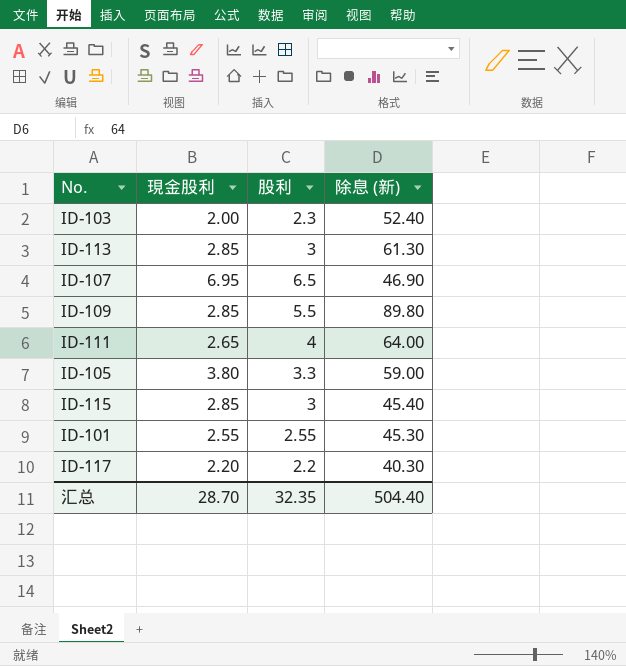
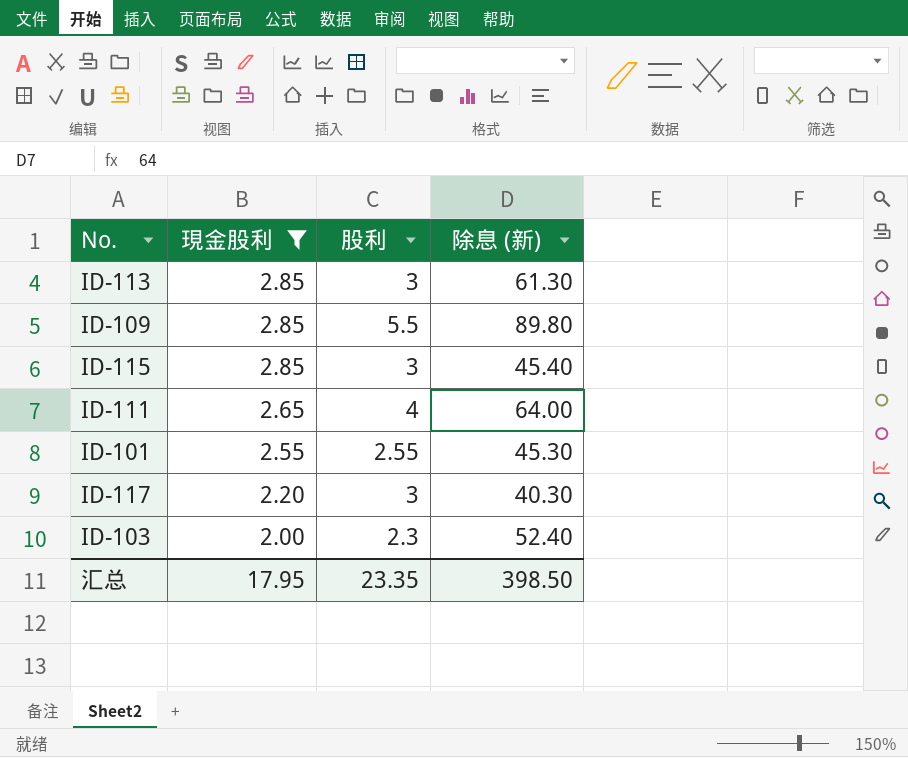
filter: none -> 現金股利 <= 2.85
row order: none -> 現金股利 descending
ID-117 | 股利: 2.2 -> 3
汇总 | 現金股利: 28.70 -> 17.95
汇总 | 股利: 32.35 -> 23.35
汇总 | 除息 (新): 504.40 -> 398.50

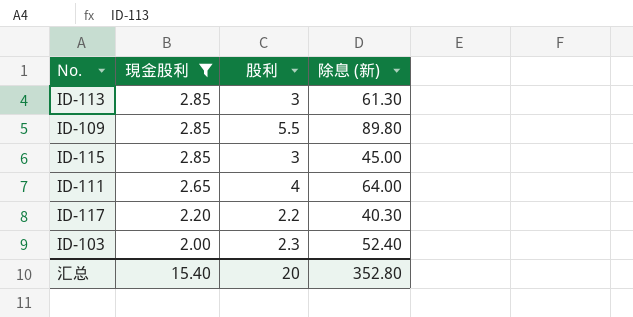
row ID-101: 2.55 | 2.55 | 45.30 -> none
ID-115 | 除息 (新): 45.40 -> 45.00
ID-117 | 股利: 3 -> 2.2
汇总 | 現金股利: 17.95 -> 15.40
汇总 | 股利: 23.35 -> 20
汇总 | 除息 (新): 398.50 -> 352.80

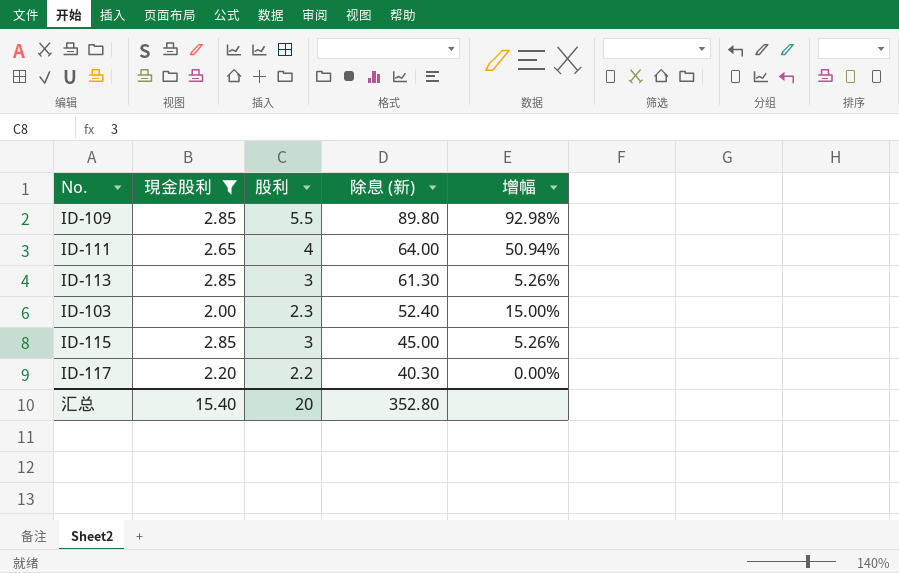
row order: 現金股利 descending -> 除息 (新) descending
column 增幅 | formula: none -> ([股利] - [現金股利]) / [現金股利]

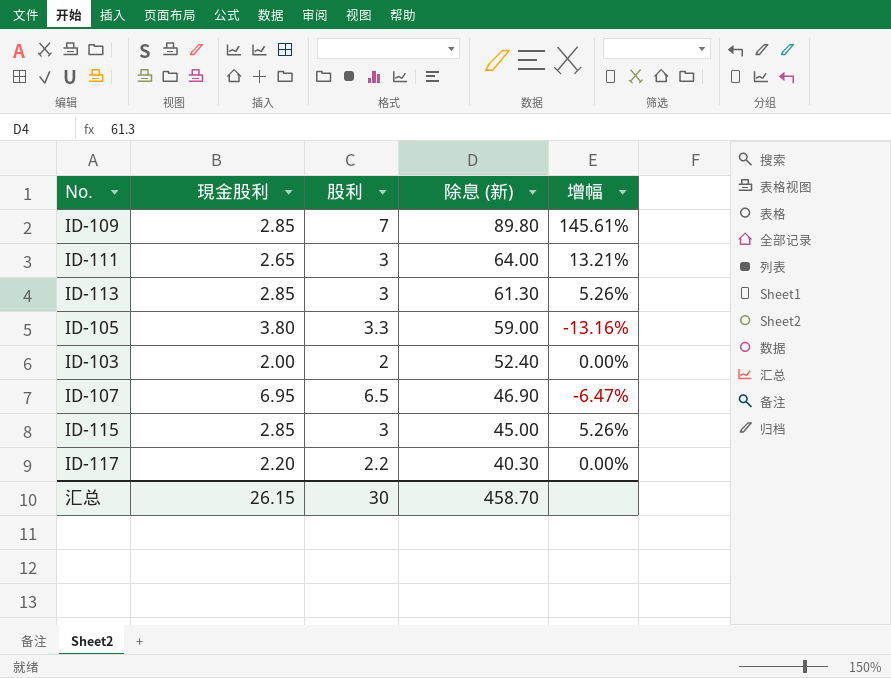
filter: 現金股利 <= 2.85 -> none
ID-109 | 股利: 5.5 -> 7
ID-109 | 增幅: 92.98% -> 145.61%
ID-111 | 股利: 4 -> 3
ID-111 | 增幅: 50.94% -> 13.21%
ID-103 | 股利: 2.3 -> 2
ID-103 | 增幅: 15.00% -> 0.00%
汇总 | 現金股利: 15.40 -> 26.15
汇总 | 股利: 20 -> 30
汇总 | 除息 (新): 352.80 -> 458.70

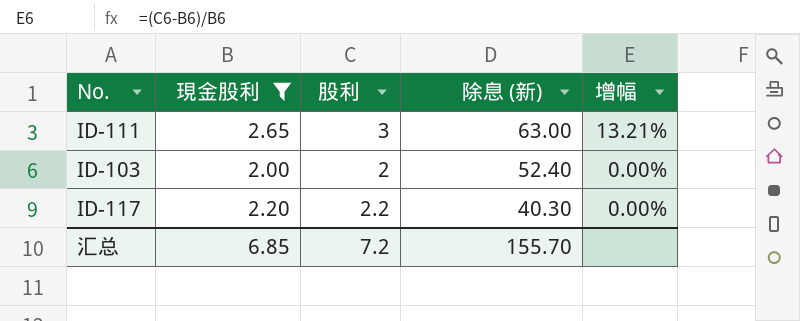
filter: none -> 現金股利 <= 2.65
ID-111 | 除息 (新): 64.00 -> 63.00
汇总 | 現金股利: 26.15 -> 6.85
汇总 | 股利: 30 -> 7.2
汇总 | 除息 (新): 458.70 -> 155.70

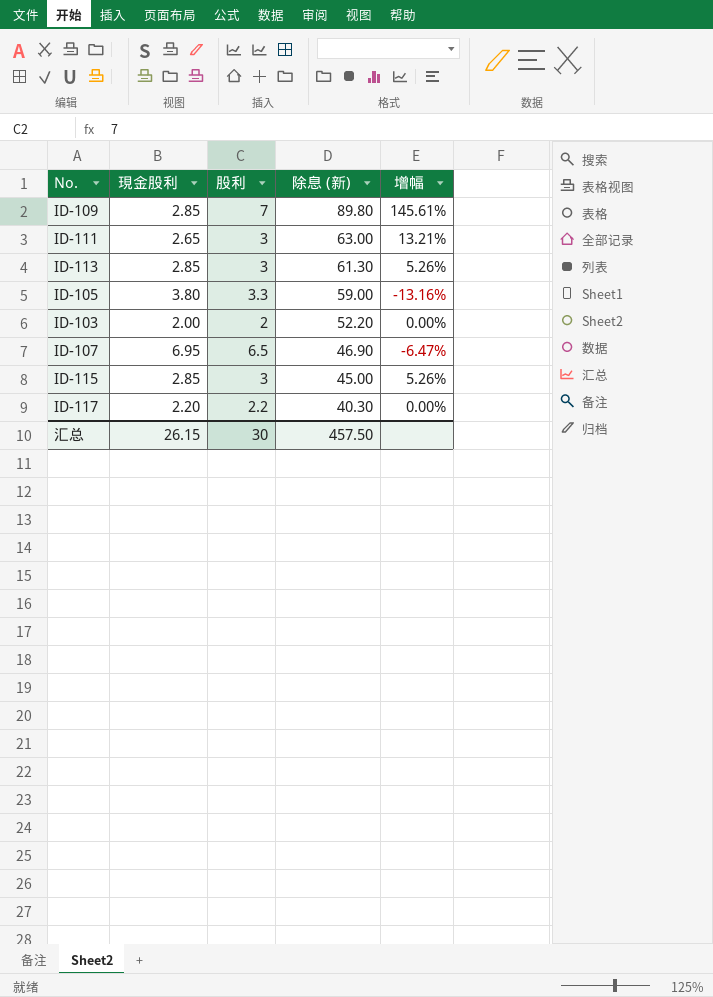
filter: 現金股利 <= 2.65 -> none
ID-103 | 除息 (新): 52.40 -> 52.20
汇总 | 現金股利: 6.85 -> 26.15
汇总 | 股利: 7.2 -> 30
汇总 | 除息 (新): 155.70 -> 457.50

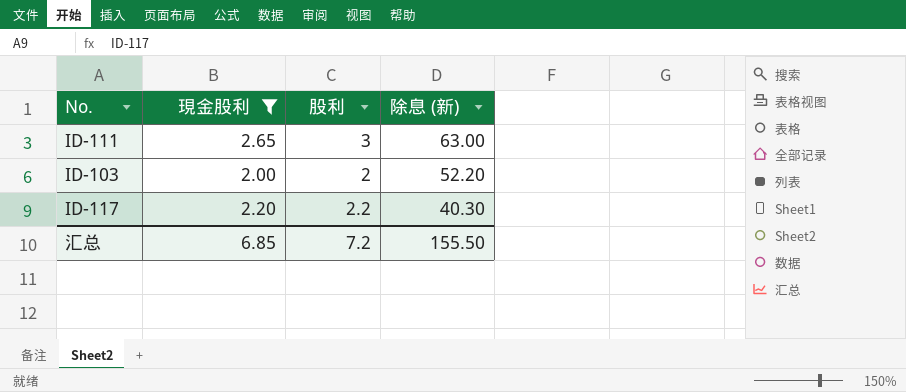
filter: none -> 現金股利 <= 2.65
column 增幅 | formula: ([股利] - [現金股利]) / [現金股利] -> none
汇总 | 現金股利: 26.15 -> 6.85
汇总 | 股利: 30 -> 7.2
汇总 | 除息 (新): 457.50 -> 155.50

